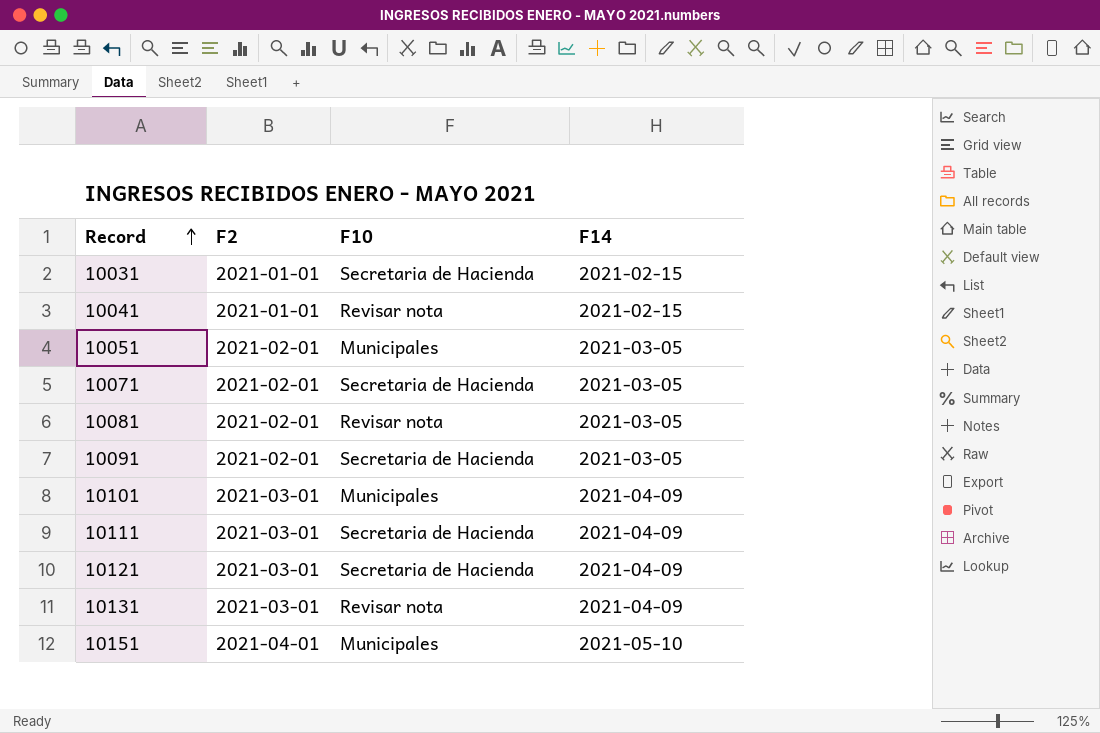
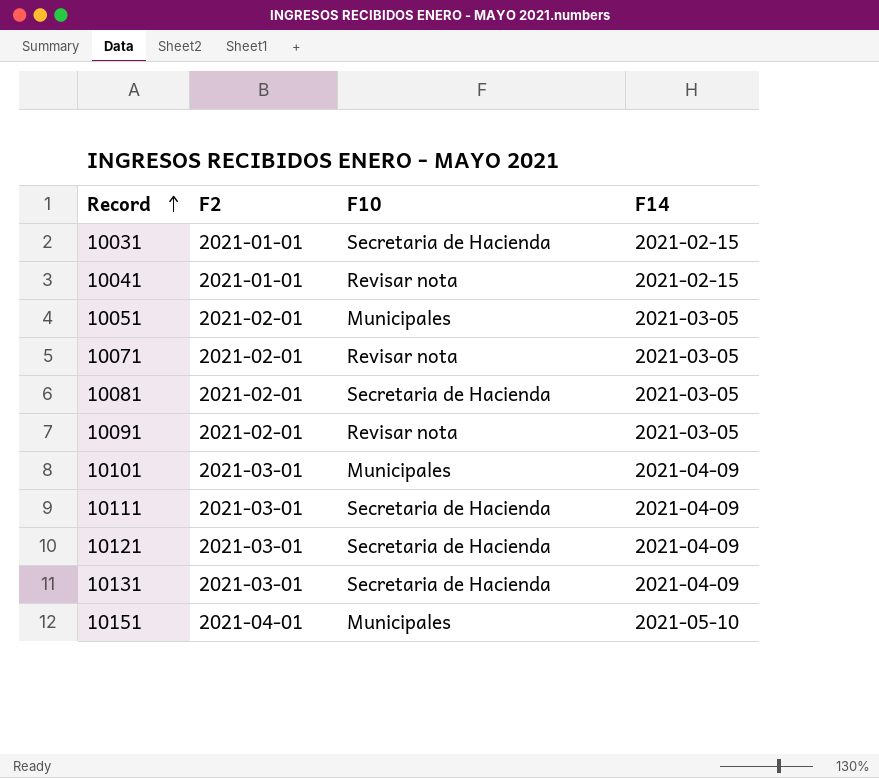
10071 | F10: Secretaria de Hacienda -> Revisar nota
10081 | F10: Revisar nota -> Secretaria de Hacienda
10091 | F10: Secretaria de Hacienda -> Revisar nota
10131 | F10: Revisar nota -> Secretaria de Hacienda

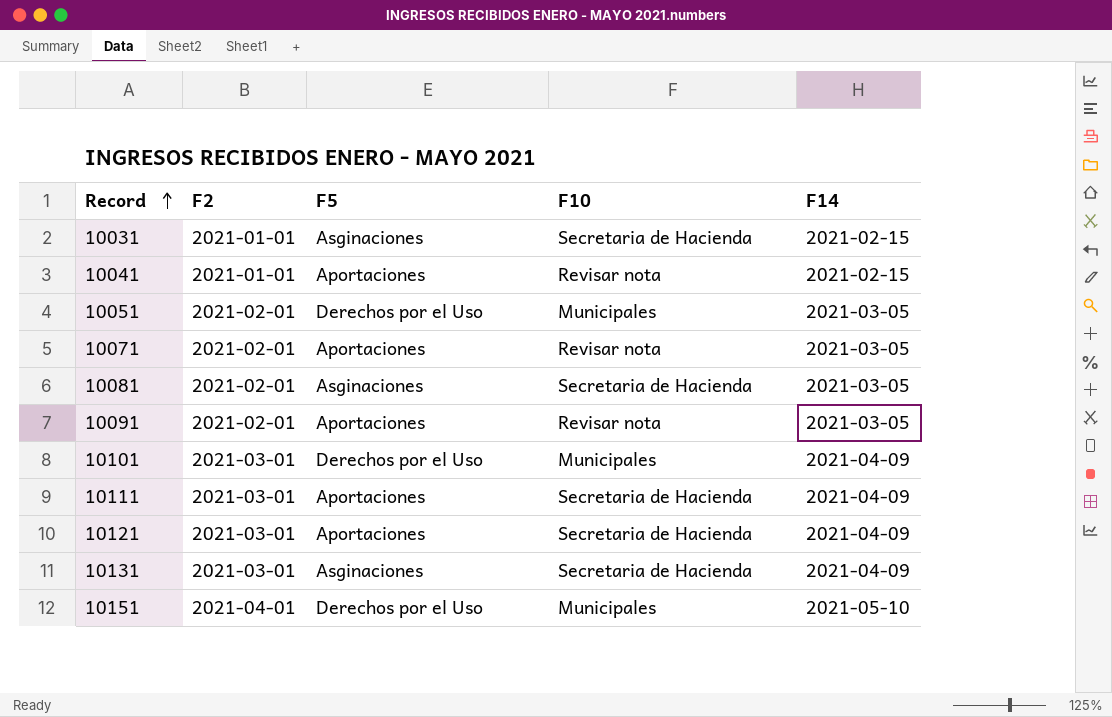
column F5 | position: none -> 3

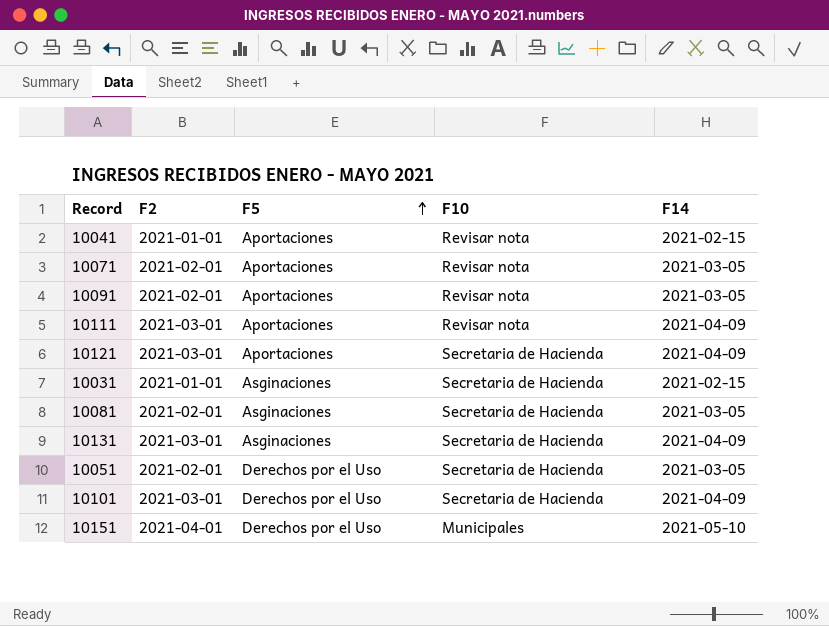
row order: Record ascending -> F5 ascending
10111 | F10: Secretaria de Hacienda -> Revisar nota
10051 | F10: Municipales -> Secretaria de Hacienda
10101 | F10: Municipales -> Secretaria de Hacienda

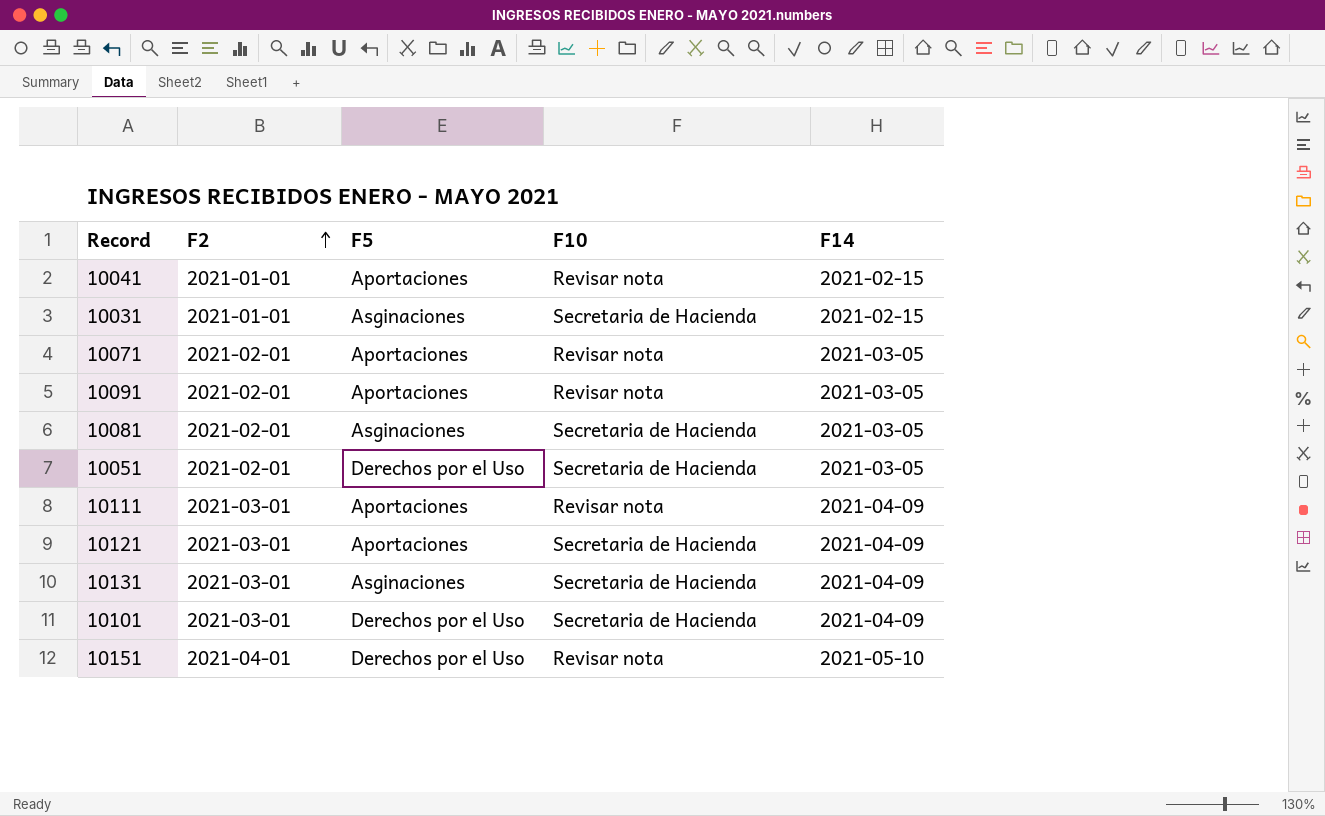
row order: F5 ascending -> F2 ascending
10151 | F10: Municipales -> Revisar nota

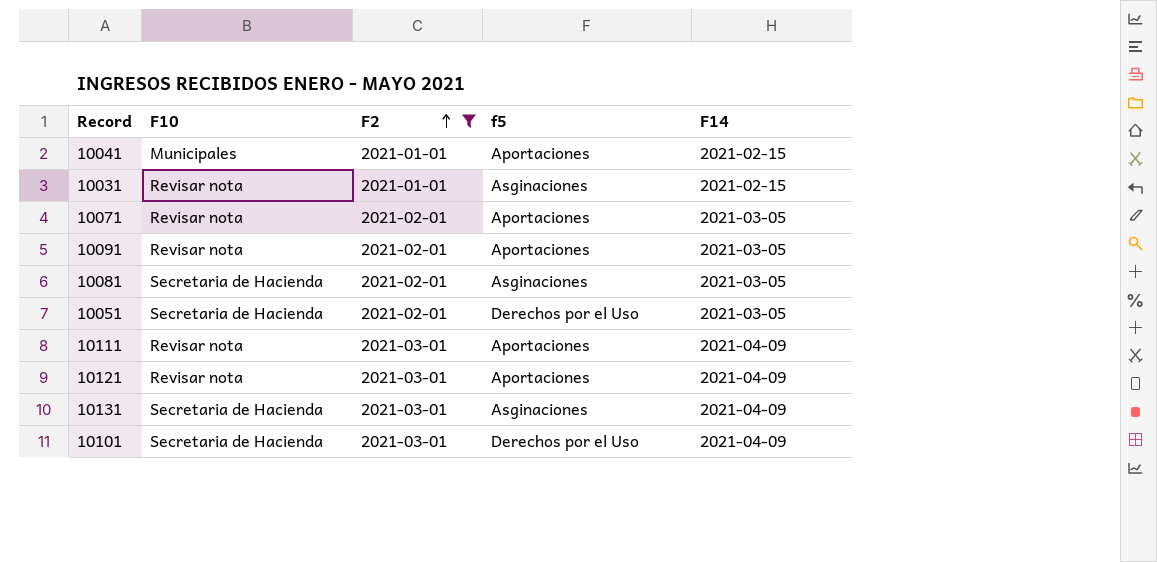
filter: none -> F2 != 2021-04-01
column F10 | position: 4 -> 2
column name: F5 -> f5
10041 | F10: Revisar nota -> Municipales
10031 | F10: Secretaria de Hacienda -> Revisar nota
10121 | F10: Secretaria de Hacienda -> Revisar nota

